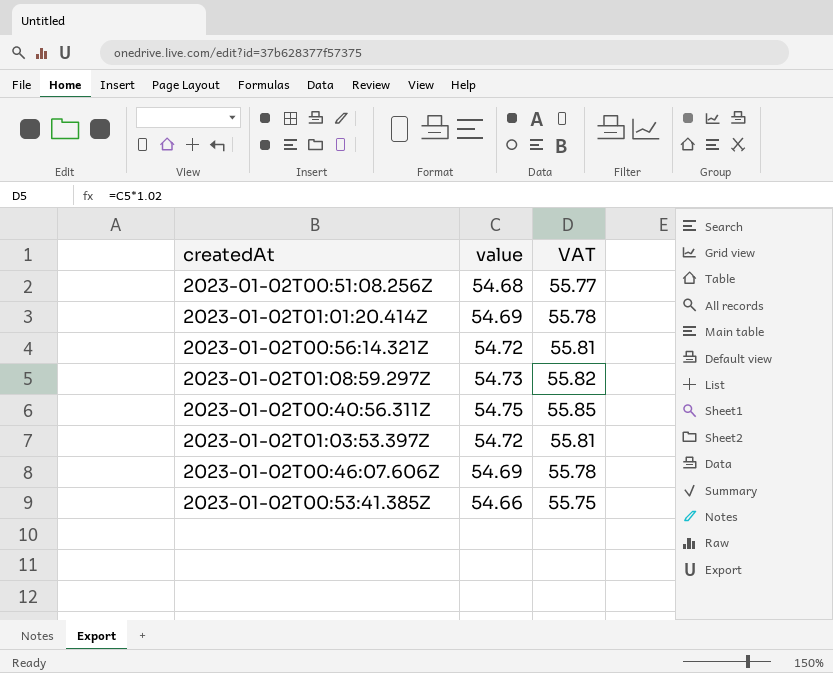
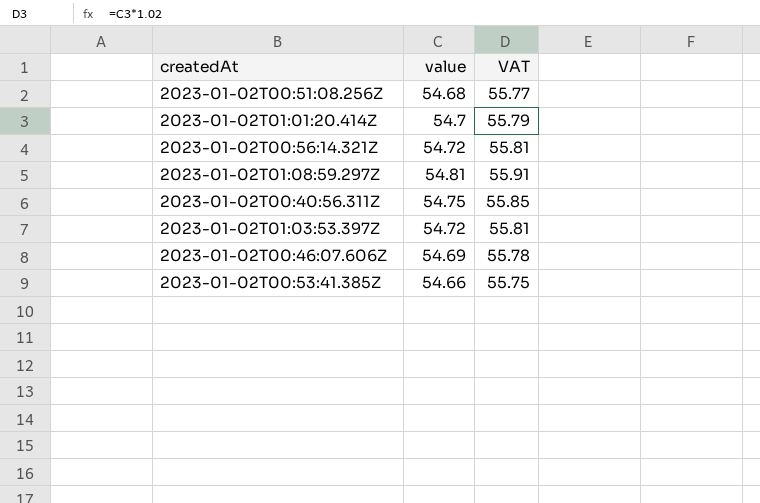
2023-01-02T01:01:20.414Z | value: 54.69 -> 54.7
2023-01-02T01:01:20.414Z | VAT: 55.78 -> 55.79
2023-01-02T01:08:59.297Z | value: 54.73 -> 54.81
2023-01-02T01:08:59.297Z | VAT: 55.82 -> 55.91

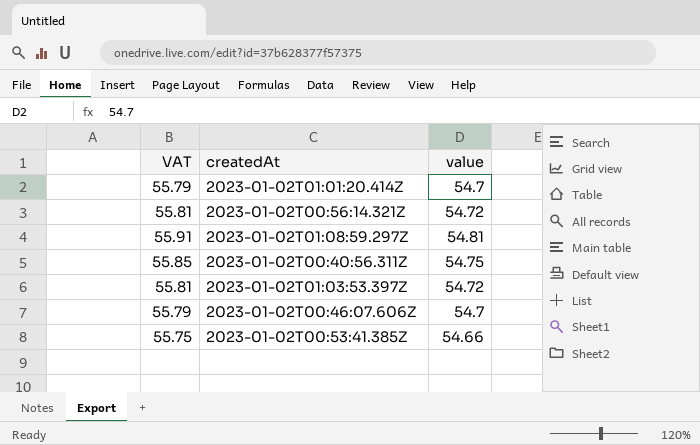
column VAT | position: 3 -> 1
row 2023-01-02T00:51:08.256Z: 54.68 | 55.77 -> none
2023-01-02T00:46:07.606Z | VAT: 55.78 -> 55.79
2023-01-02T00:46:07.606Z | value: 54.69 -> 54.7

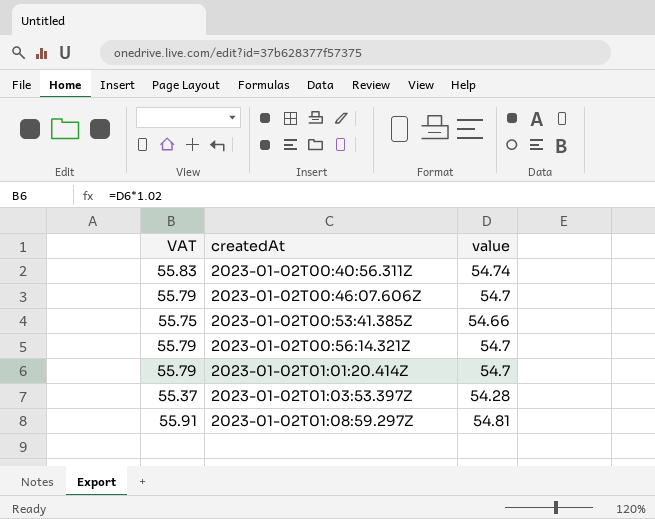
row order: none -> createdAt ascending
2023-01-02T00:40:56.311Z | VAT: 55.85 -> 55.83
2023-01-02T00:40:56.311Z | value: 54.75 -> 54.74
2023-01-02T00:56:14.321Z | VAT: 55.81 -> 55.79
2023-01-02T00:56:14.321Z | value: 54.72 -> 54.7
2023-01-02T01:03:53.397Z | VAT: 55.81 -> 55.37
2023-01-02T01:03:53.397Z | value: 54.72 -> 54.28

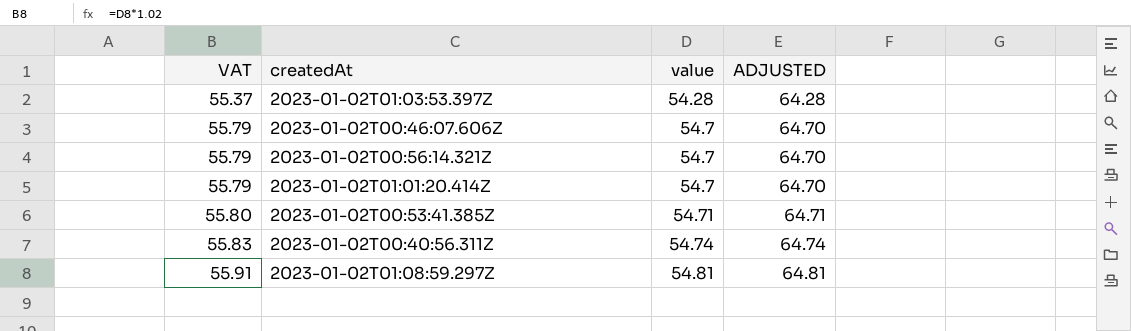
row order: createdAt ascending -> VAT ascending
column ADJUSTED | formula: none -> [value] + 10
2023-01-02T00:53:41.385Z | VAT: 55.75 -> 55.80
2023-01-02T00:53:41.385Z | value: 54.66 -> 54.71

